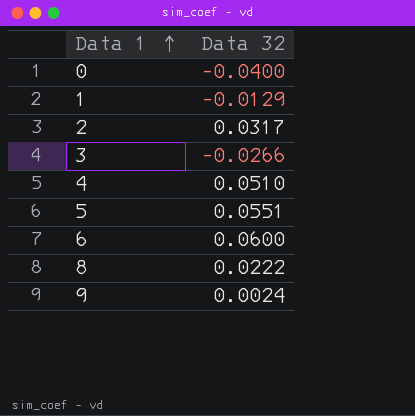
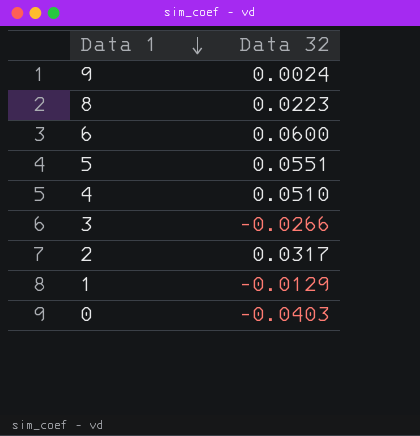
row order: Data 1 ascending -> Data 1 descending
8 | Data 32: 0.0222 -> 0.0223
0 | Data 32: -0.0400 -> -0.0403

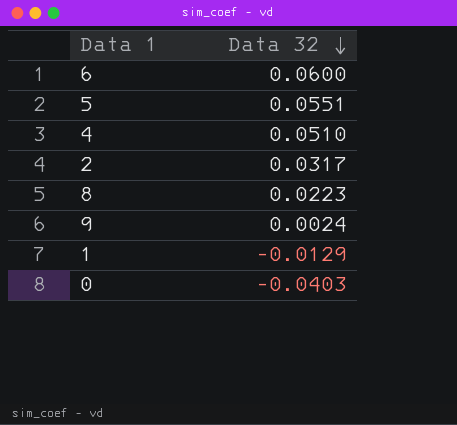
row order: Data 1 descending -> Data 32 descending
row 3: -0.0266 -> none

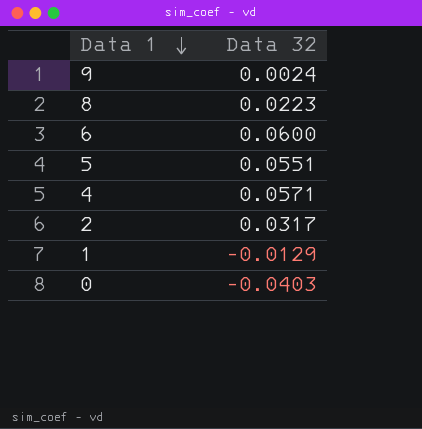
row order: Data 32 descending -> Data 1 descending
4 | Data 32: 0.0510 -> 0.0571

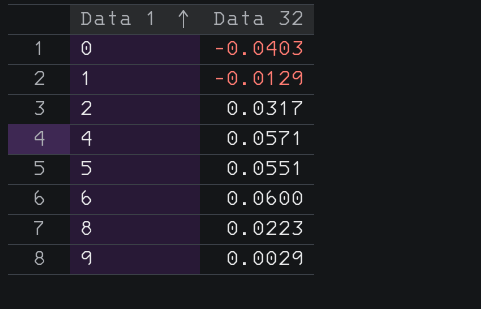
row order: Data 1 descending -> Data 1 ascending
9 | Data 32: 0.0024 -> 0.0029

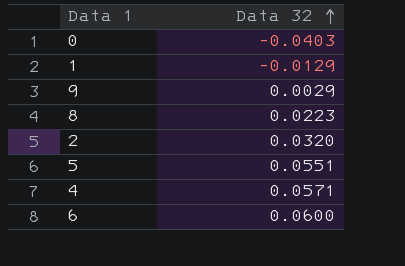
row order: Data 1 ascending -> Data 32 ascending
2 | Data 32: 0.0317 -> 0.0320

